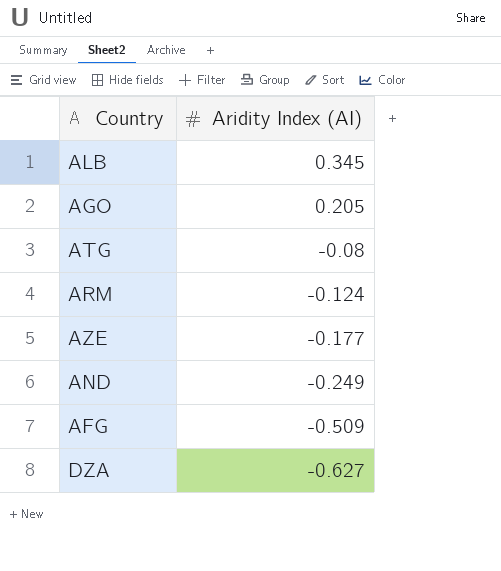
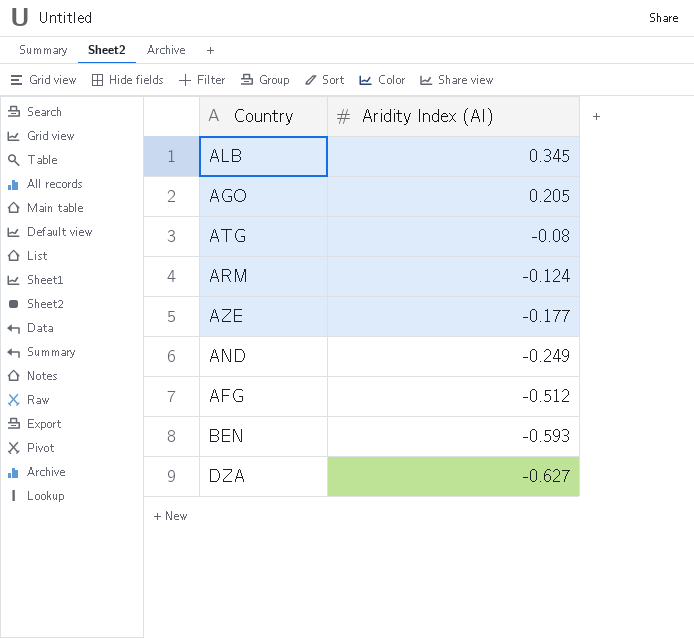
AFG | Aridity Index (AI): -0.509 -> -0.512
row BEN: none -> -0.593

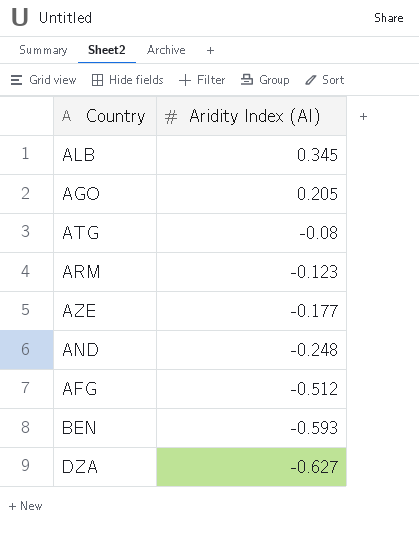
ARM | Aridity Index (AI): -0.124 -> -0.123
AND | Aridity Index (AI): -0.249 -> -0.248

